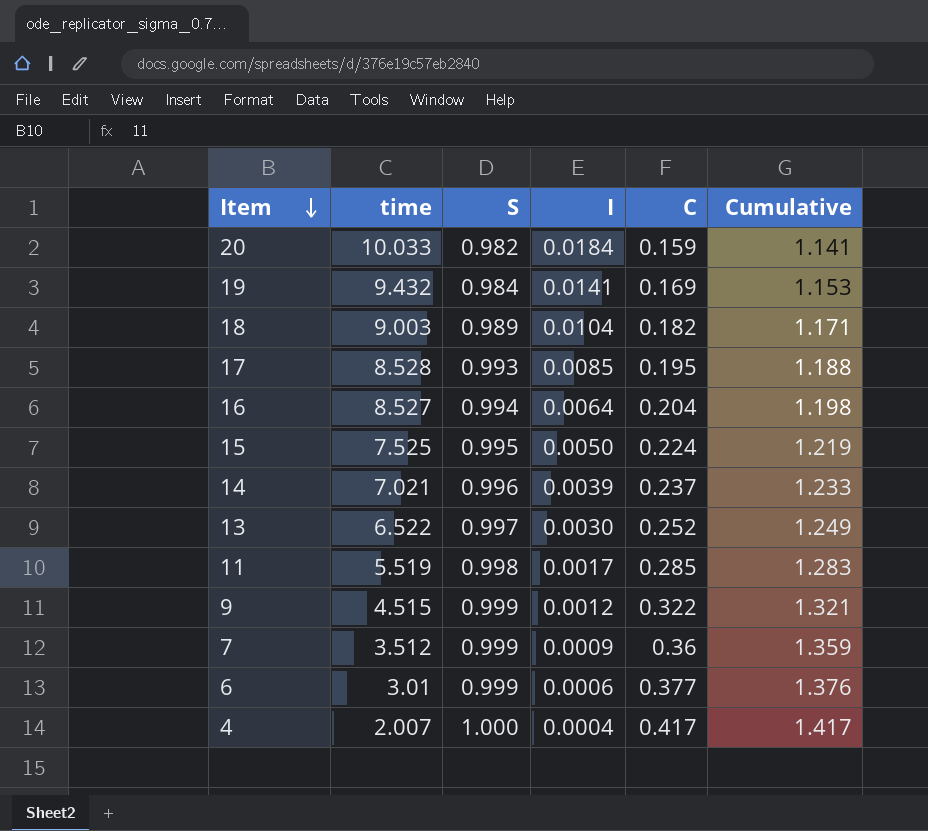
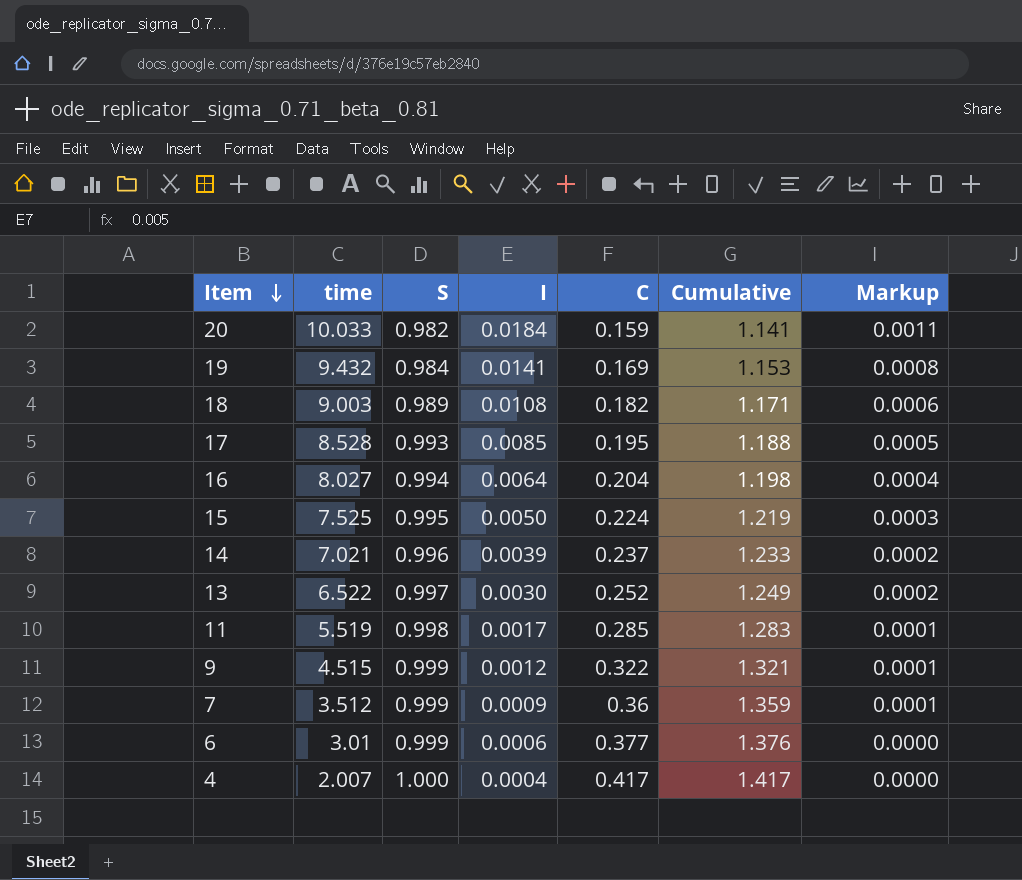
column Markup | formula: none -> [I] * 0.06
18 | I: 0.0104 -> 0.0108
16 | time: 8.527 -> 8.027

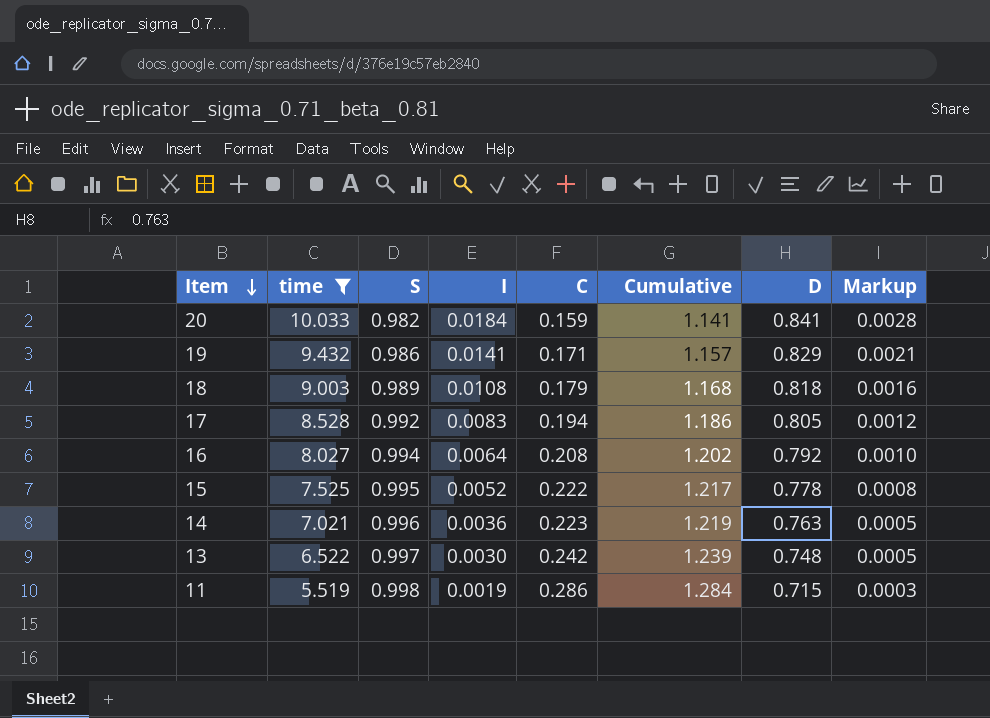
filter: none -> time >= 5.519
column D | position: none -> 7
column Markup | formula: [I] * 0.06 -> [I] * 0.15
19 | S: 0.984 -> 0.986
19 | C: 0.169 -> 0.171
19 | Cumulative: 1.153 -> 1.157
18 | C: 0.182 -> 0.179
18 | Cumulative: 1.171 -> 1.168
17 | S: 0.993 -> 0.992
17 | I: 0.0085 -> 0.0083
17 | C: 0.195 -> 0.194
17 | Cumulative: 1.188 -> 1.186
16 | C: 0.204 -> 0.208
16 | Cumulative: 1.198 -> 1.202
15 | I: 0.0050 -> 0.0052
15 | C: 0.224 -> 0.222
15 | Cumulative: 1.219 -> 1.217
14 | I: 0.0039 -> 0.0036
14 | C: 0.237 -> 0.223
14 | Cumulative: 1.233 -> 1.219
13 | C: 0.252 -> 0.242
13 | Cumulative: 1.249 -> 1.239
11 | I: 0.0017 -> 0.0019
11 | C: 0.285 -> 0.286
11 | Cumulative: 1.283 -> 1.284

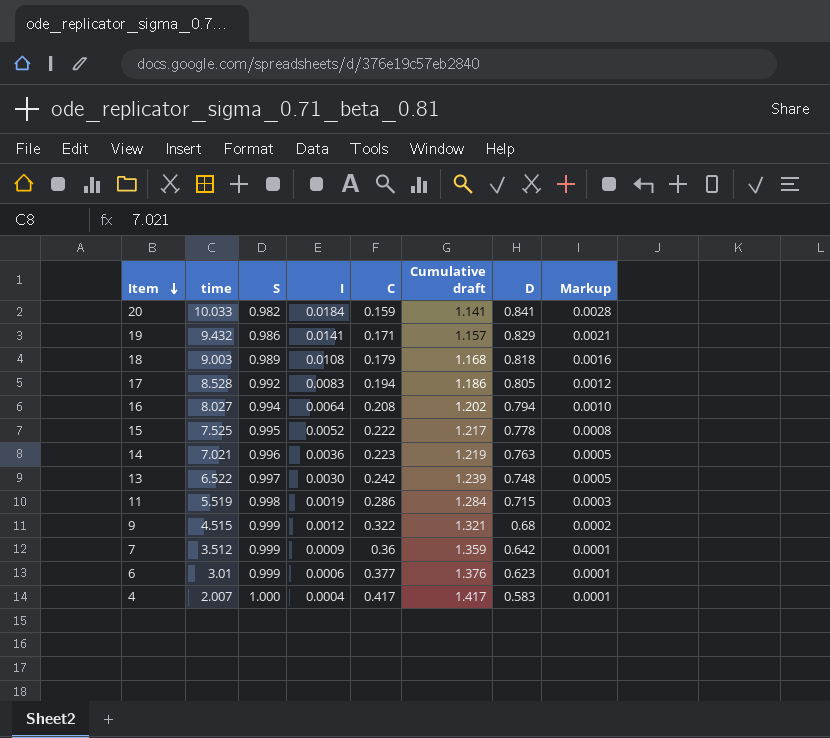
filter: time >= 5.519 -> none
column name: Cumulative -> Cumulative draft
16 | D: 0.792 -> 0.794

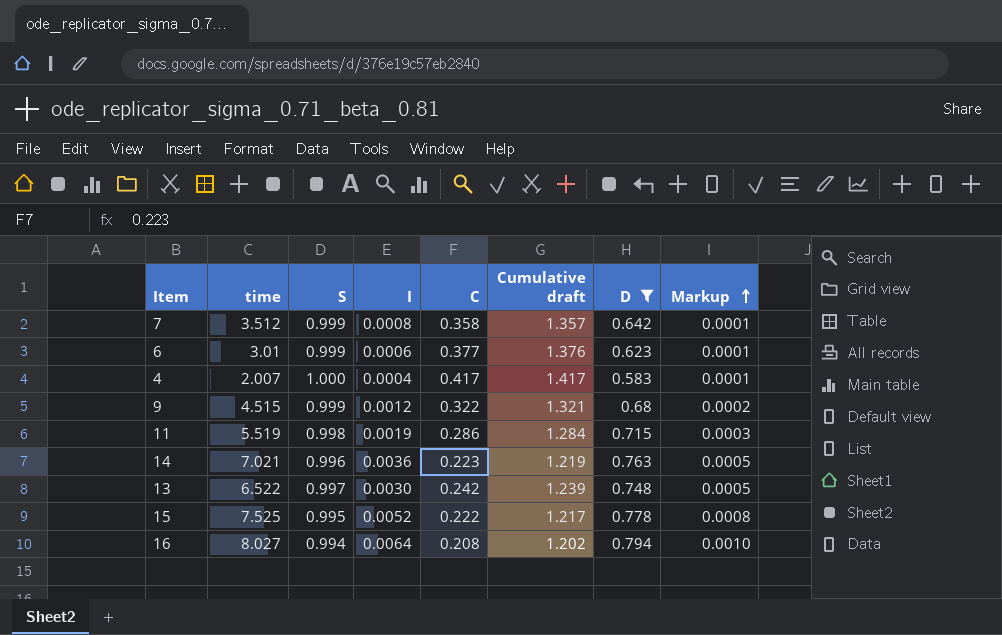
filter: none -> D <= 0.794
row order: Item descending -> Markup ascending
7 | I: 0.0009 -> 0.0008
7 | C: 0.36 -> 0.358
7 | Cumulative draft: 1.359 -> 1.357

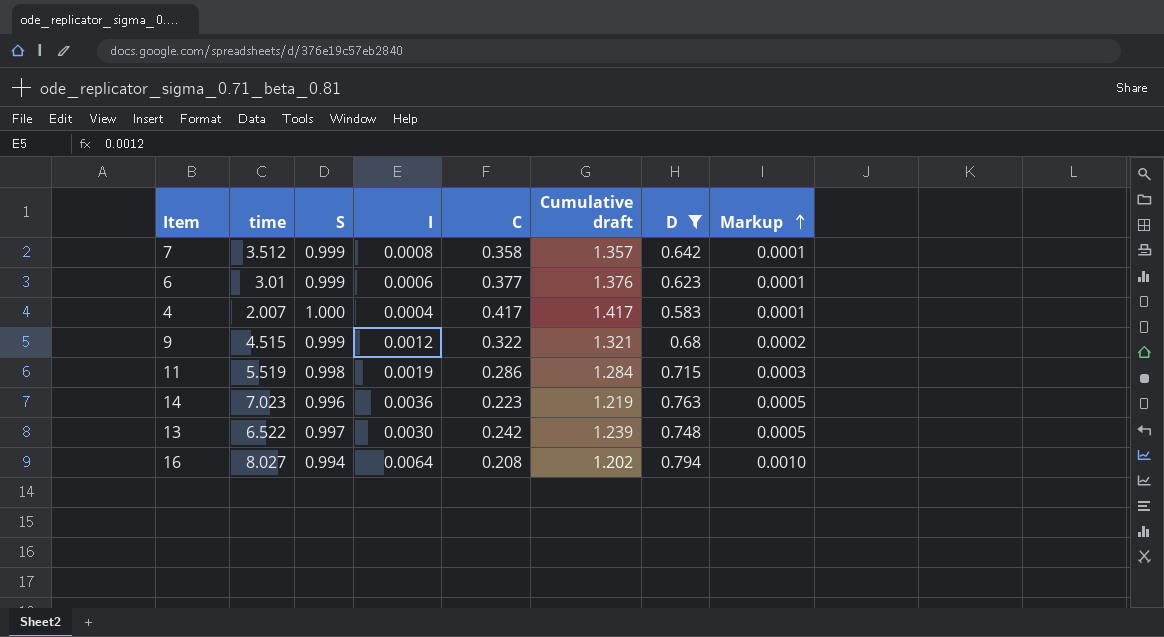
row 15: 7.525 | 0.995 | 0.0052 | 0.222 | 1.217 | 0.778 | 0.0008 -> none
14 | time: 7.021 -> 7.023

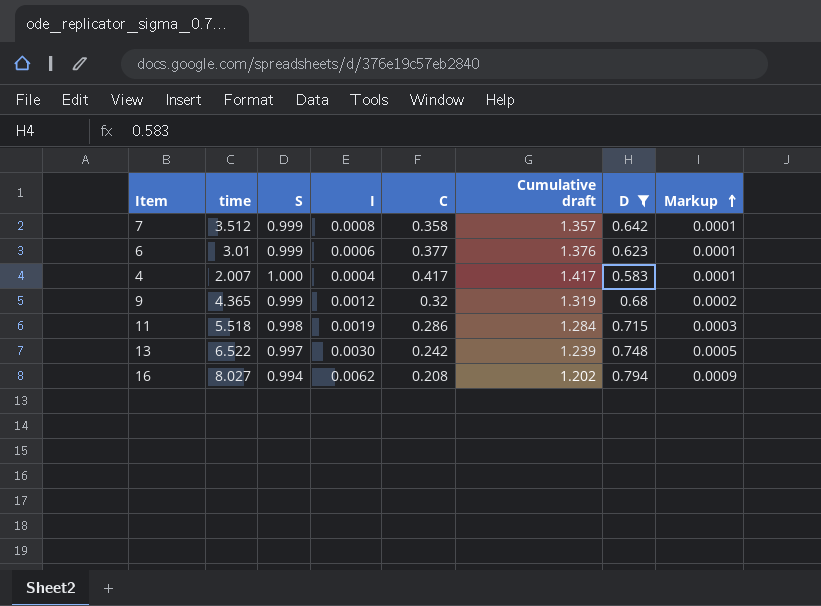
row 14: 7.023 | 0.996 | 0.0036 | 0.223 | 1.219 | 0.763 | 0.0005 -> none
9 | time: 4.515 -> 4.365
9 | C: 0.322 -> 0.32
9 | Cumulative draft: 1.321 -> 1.319
11 | time: 5.519 -> 5.518
16 | I: 0.0064 -> 0.0062
16 | Markup: 0.0010 -> 0.0009

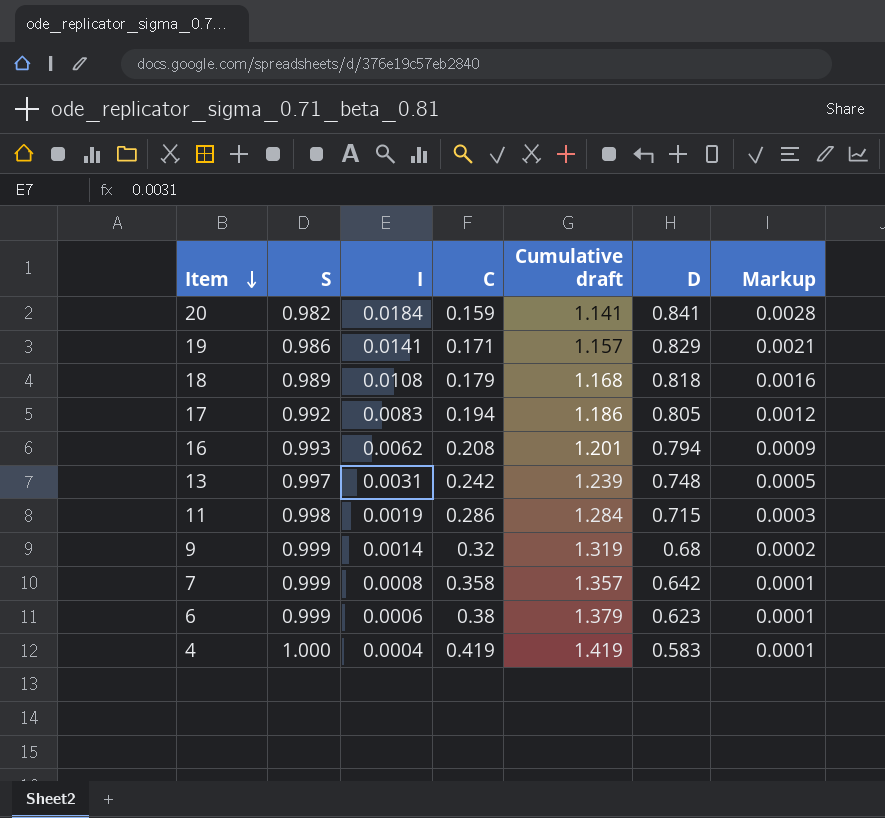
filter: D <= 0.794 -> none
row order: Markup ascending -> Item descending
column time | position: 2 -> none
16 | S: 0.994 -> 0.993
16 | Cumulative draft: 1.202 -> 1.201
13 | I: 0.0030 -> 0.0031
9 | I: 0.0012 -> 0.0014
6 | C: 0.377 -> 0.38
6 | Cumulative draft: 1.376 -> 1.379
4 | C: 0.417 -> 0.419
4 | Cumulative draft: 1.417 -> 1.419

